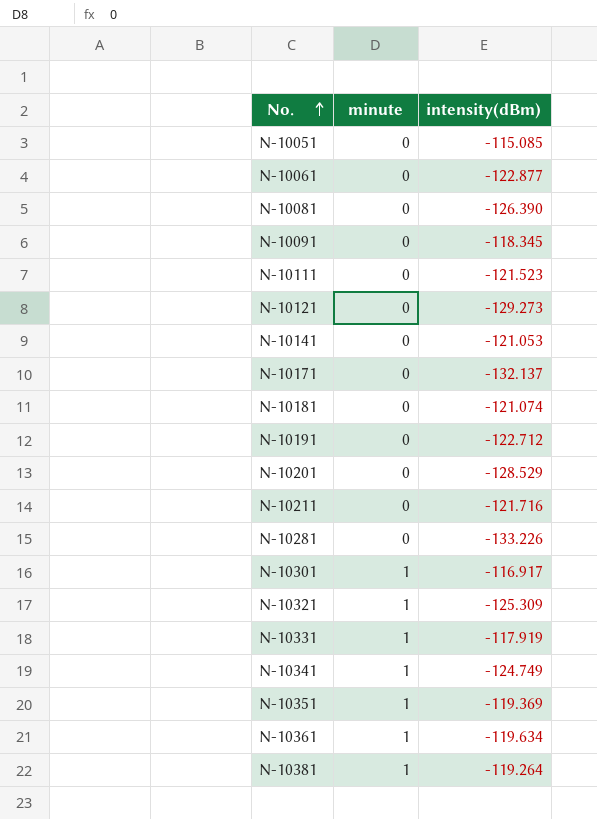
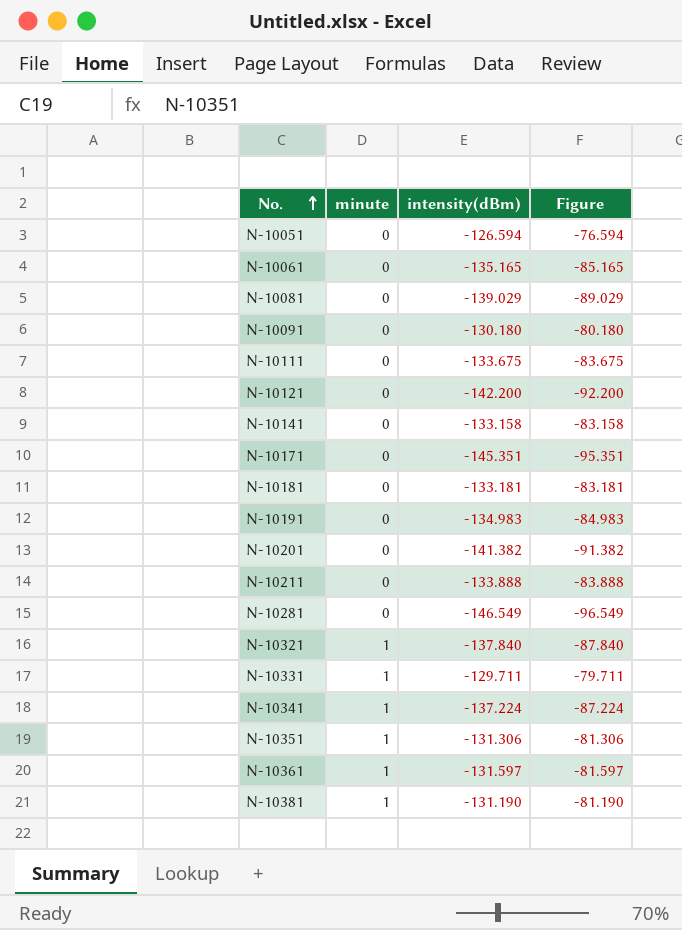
column Figure | formula: none -> [intensity(dBm)] + 50
row N-10301: 1 | -116.917 -> none
N-10051 | intensity(dBm): -115.085 -> -126.594
N-10061 | intensity(dBm): -122.877 -> -135.165
N-10081 | intensity(dBm): -126.390 -> -139.029
N-10091 | intensity(dBm): -118.345 -> -130.180
N-10111 | intensity(dBm): -121.523 -> -133.675
N-10121 | intensity(dBm): -129.273 -> -142.200
N-10141 | intensity(dBm): -121.053 -> -133.158
N-10171 | intensity(dBm): -132.137 -> -145.351
N-10181 | intensity(dBm): -121.074 -> -133.181
N-10191 | intensity(dBm): -122.712 -> -134.983
N-10201 | intensity(dBm): -128.529 -> -141.382
N-10211 | intensity(dBm): -121.716 -> -133.888
N-10281 | intensity(dBm): -133.226 -> -146.549
N-10321 | intensity(dBm): -125.309 -> -137.840
N-10331 | intensity(dBm): -117.919 -> -129.711
N-10341 | intensity(dBm): -124.749 -> -137.224
N-10351 | intensity(dBm): -119.369 -> -131.306
N-10361 | intensity(dBm): -119.634 -> -131.597
N-10381 | intensity(dBm): -119.264 -> -131.190

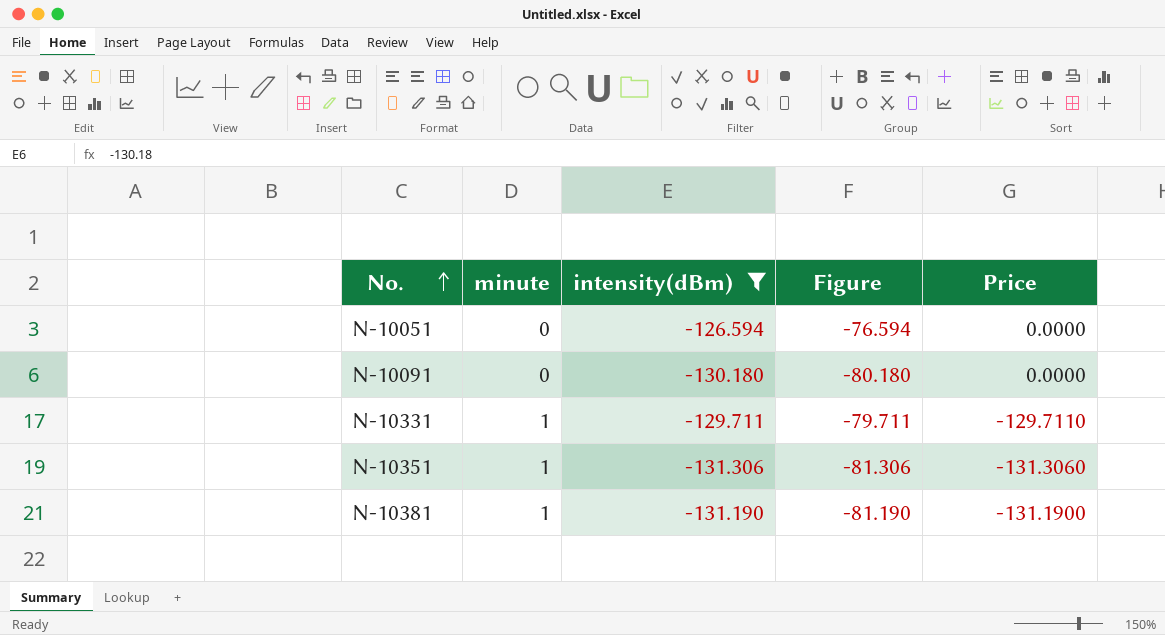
filter: none -> intensity(dBm) >= -131.306
column Price | formula: none -> [minute] * [intensity(dBm)]

